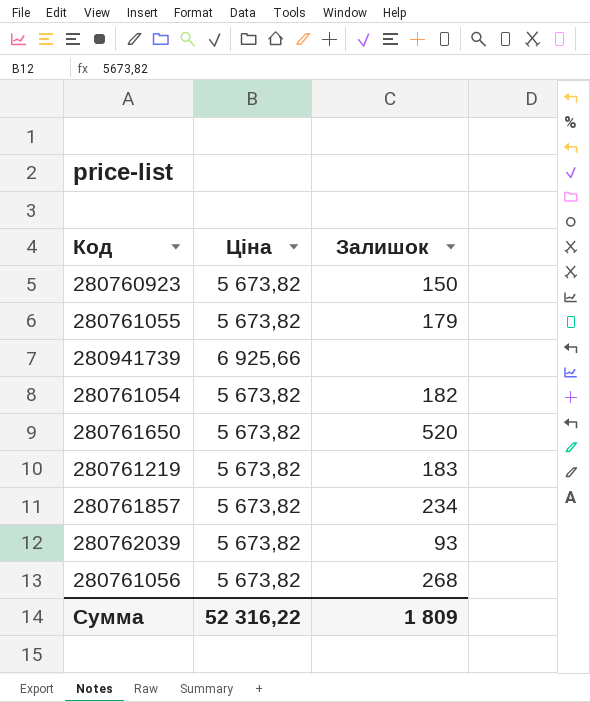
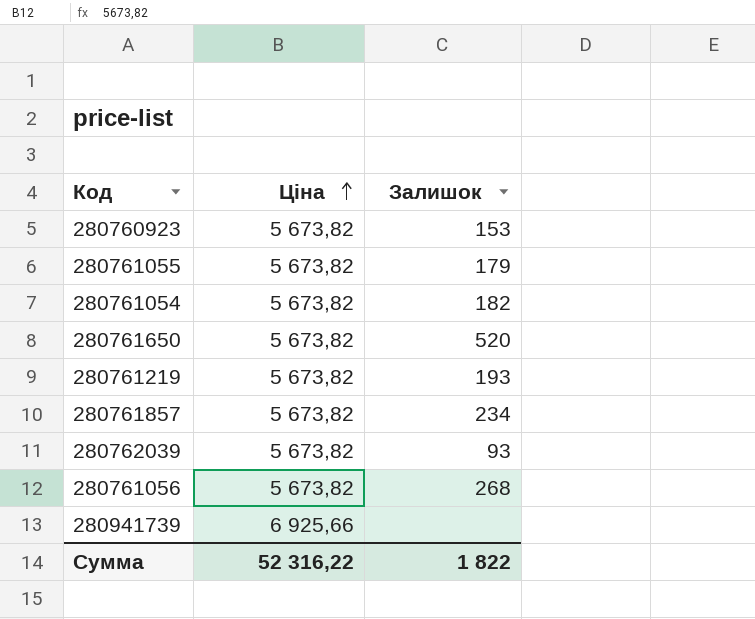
row order: none -> Ціна ascending
280760923 | Залишок: 150 -> 153
280761219 | Залишок: 183 -> 193
Сумма | Залишок: 1 809 -> 1 822

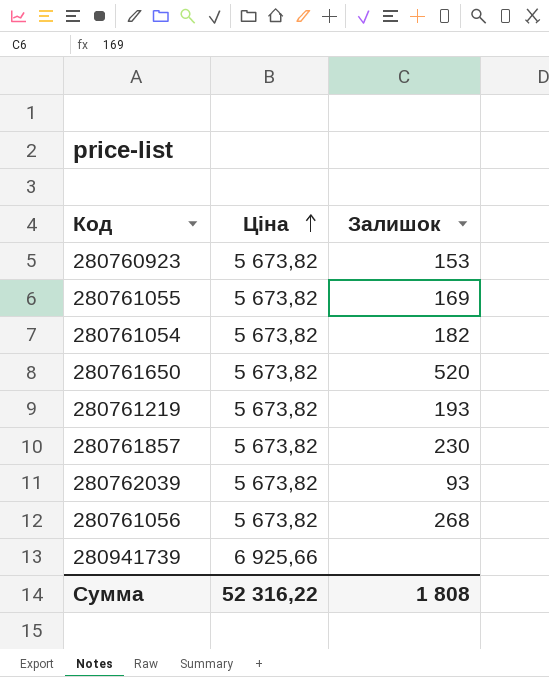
280761055 | Залишок: 179 -> 169
280761857 | Залишок: 234 -> 230
Сумма | Залишок: 1 822 -> 1 808

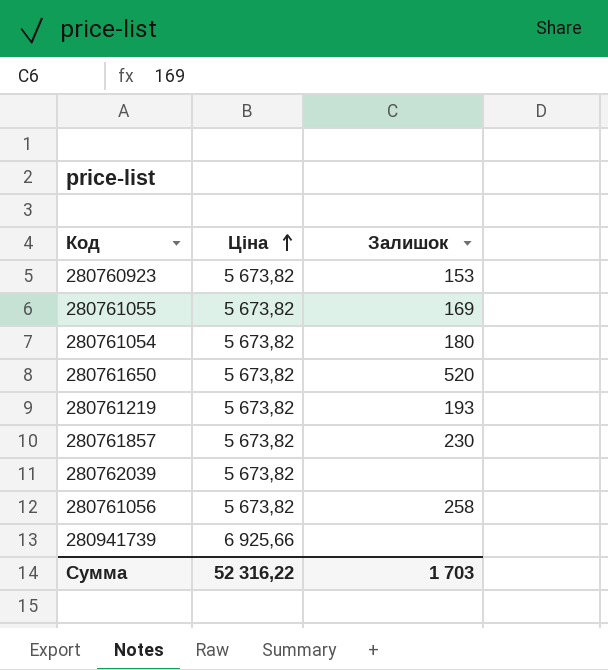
280761054 | Залишок: 182 -> 180
280762039 | Залишок: 93 -> none
280761056 | Залишок: 268 -> 258
Сумма | Залишок: 1 808 -> 1 703

